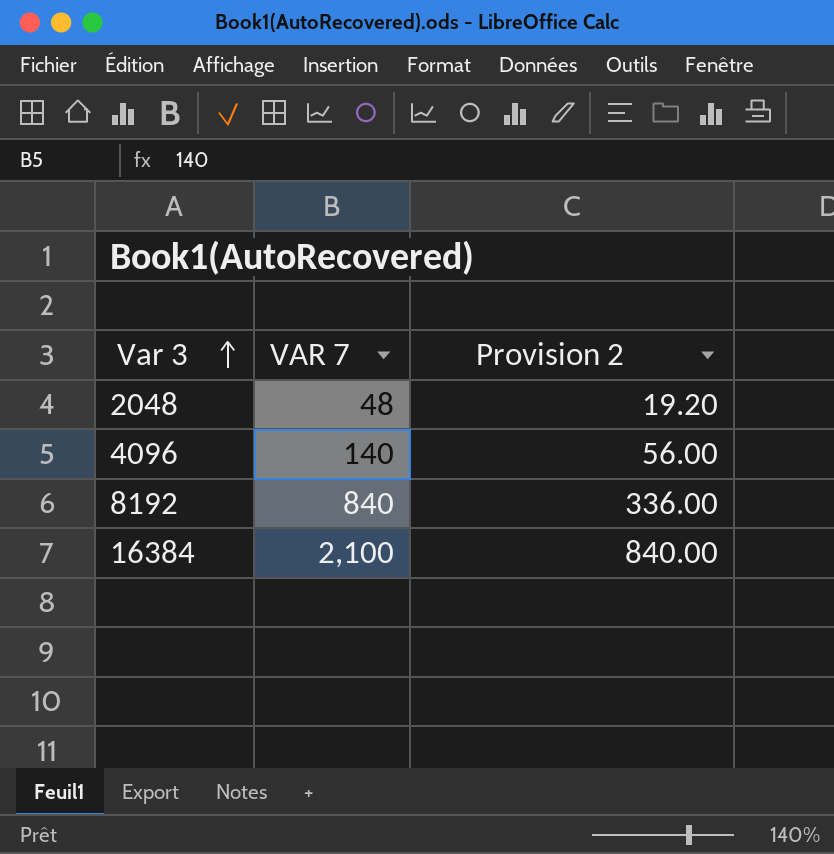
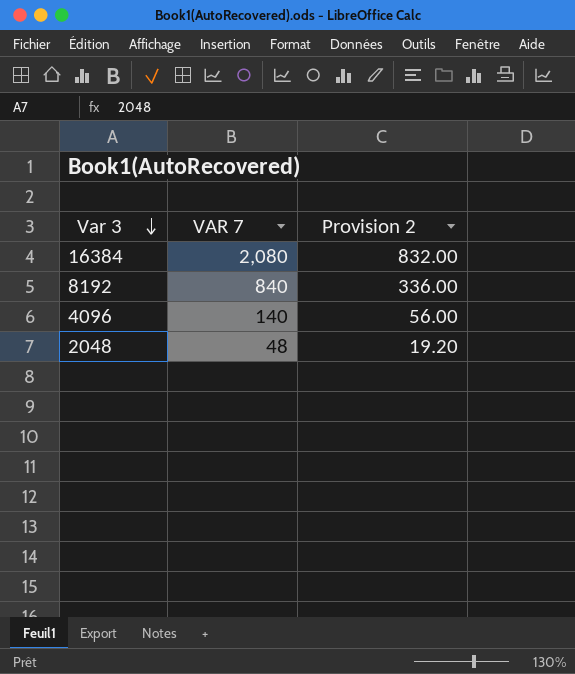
row order: Var 3 ascending -> Var 3 descending
16384 | VAR 7: 2,100 -> 2,080
16384 | Provision 2: 840.00 -> 832.00

